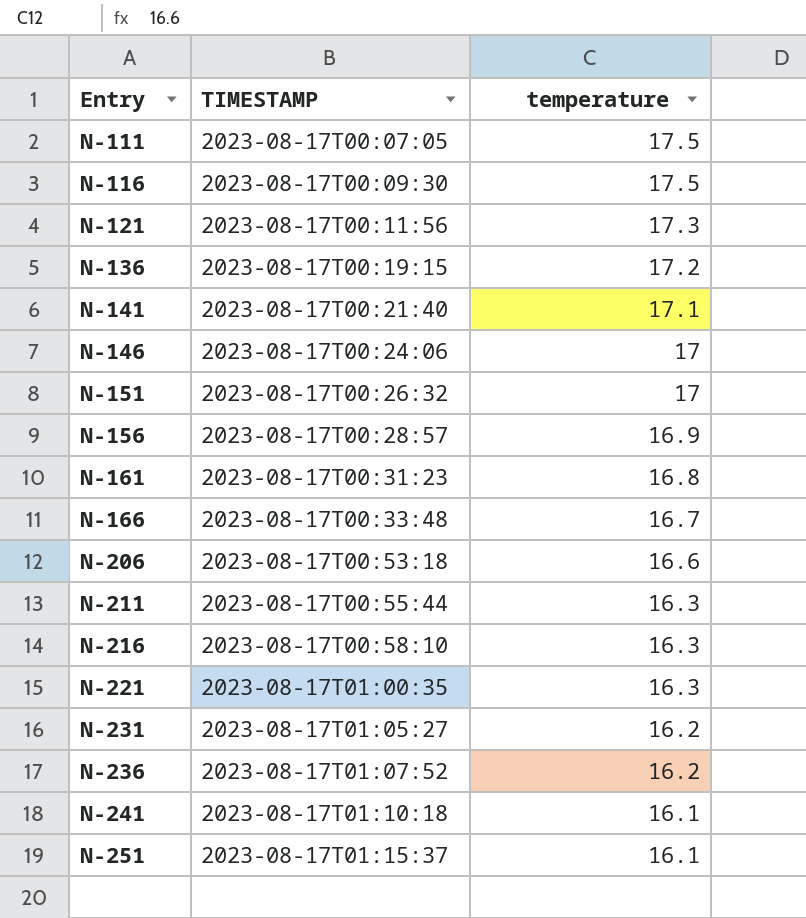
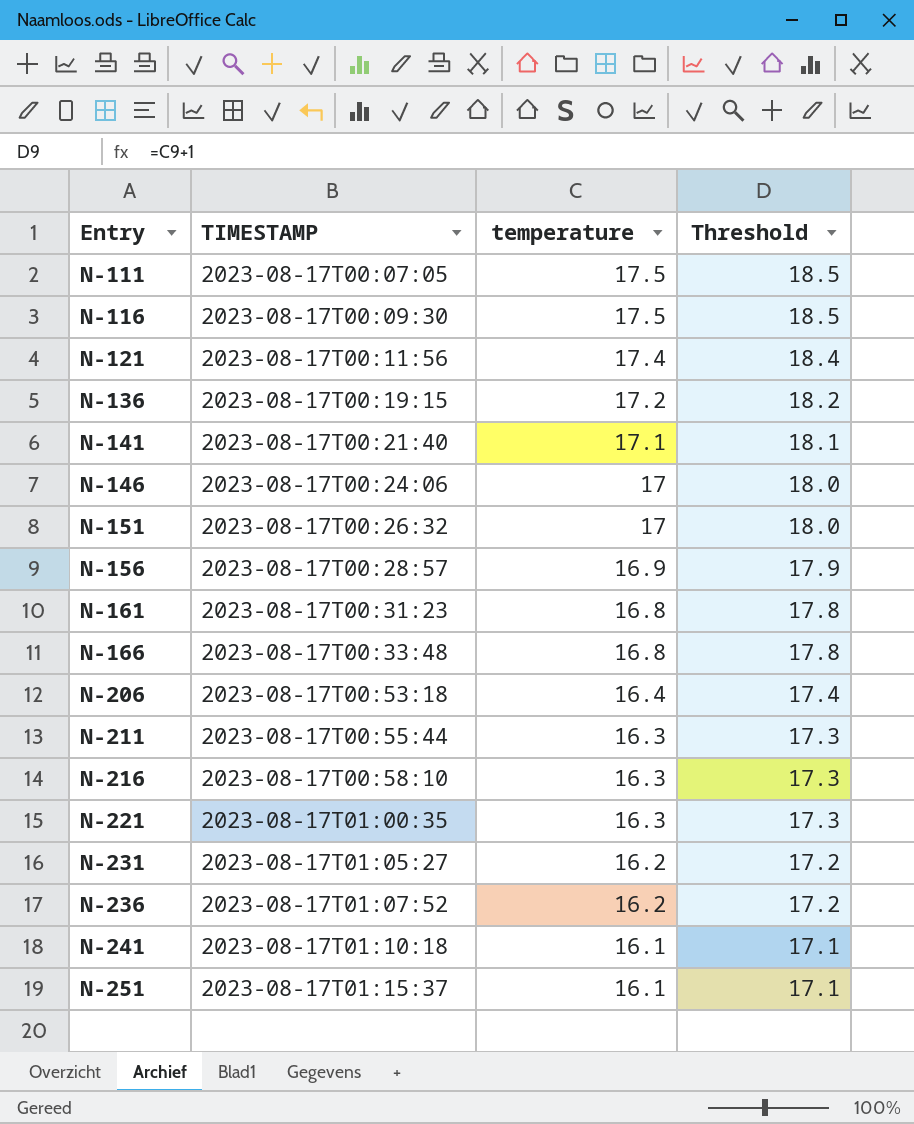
column Threshold | formula: none -> [temperature] + 1
N-121 | temperature: 17.3 -> 17.4
N-166 | temperature: 16.7 -> 16.8
N-206 | temperature: 16.6 -> 16.4

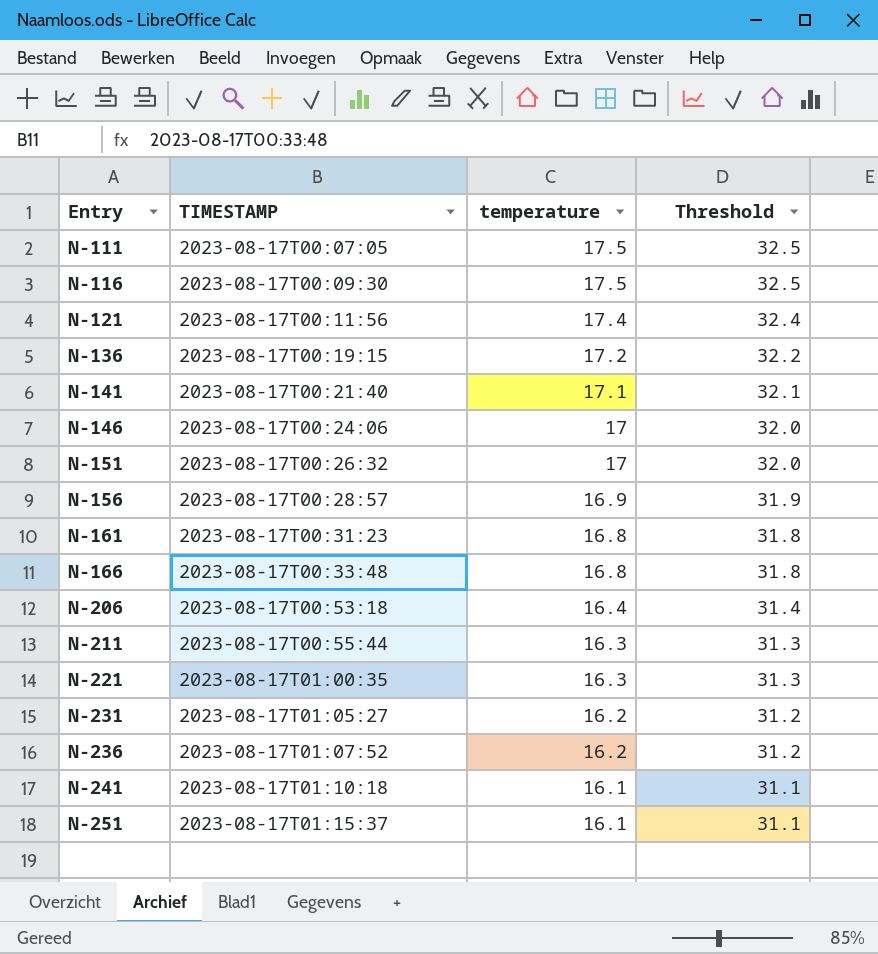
column Threshold | formula: [temperature] + 1 -> [temperature] + 15
row N-216: 2023-08-17T00:58:10 | 16.3 | 17.3 -> none

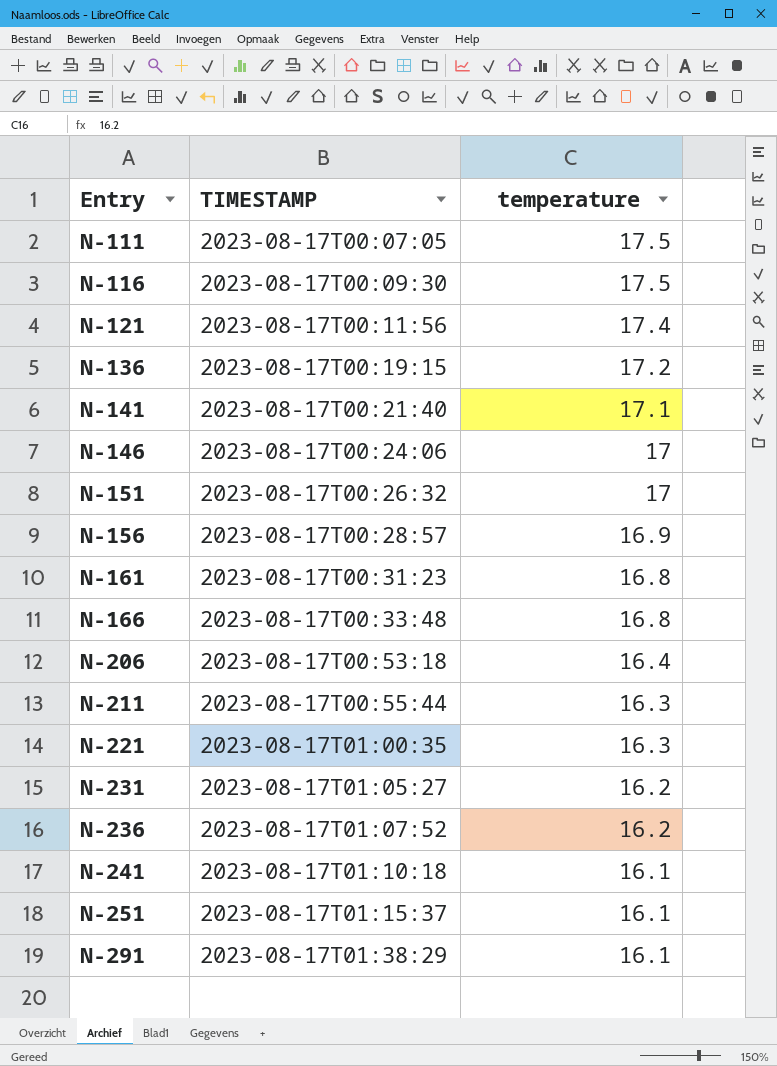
column Threshold | formula: [temperature] + 15 -> none
row N-291: none -> 2023-08-17T01:38:29 | 16.1

